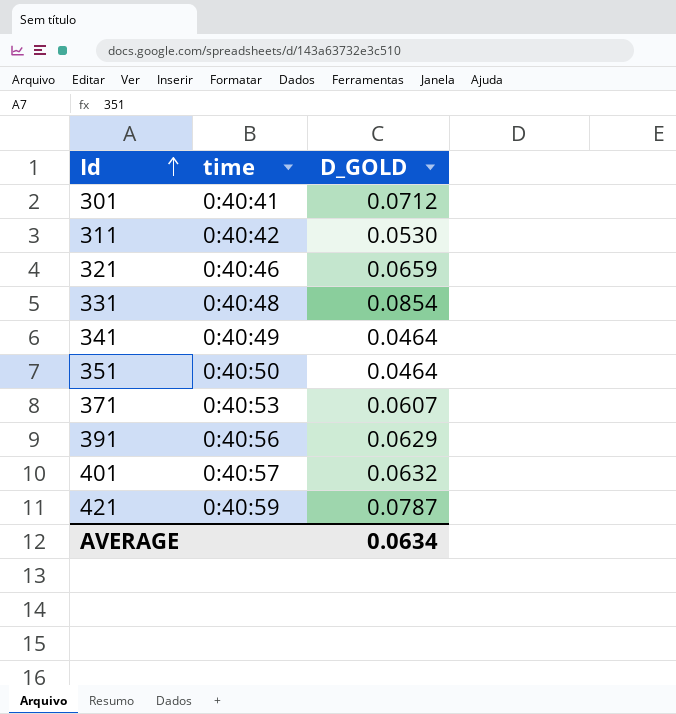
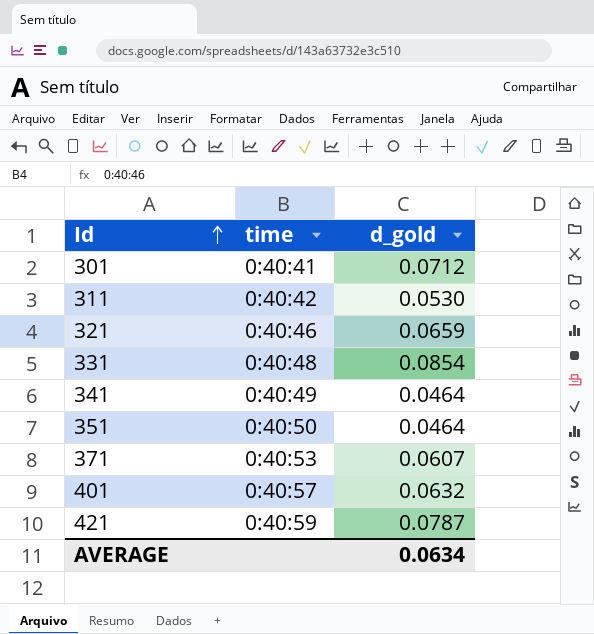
column name: D_GOLD -> d_gold
row 391: 0:40:56 | 0.0629 -> none

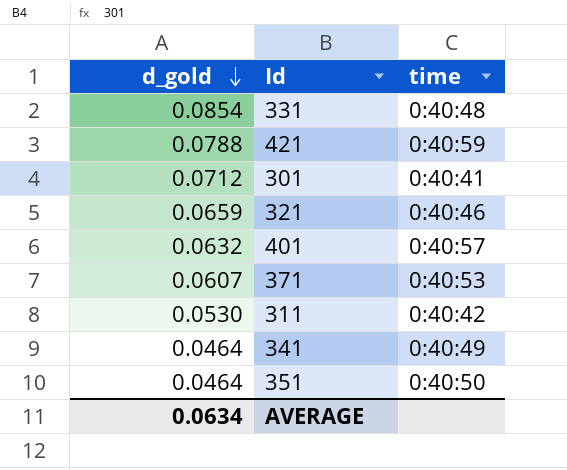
row order: Id ascending -> d_gold descending
column d_gold | position: 3 -> 1
421 | d_gold: 0.0787 -> 0.0788

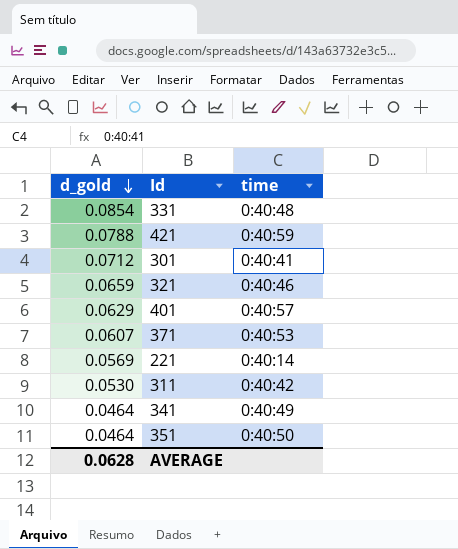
401 | d_gold: 0.0632 -> 0.0629
row 221: none -> 0.0569 | 0:40:14
AVERAGE | d_gold: 0.0634 -> 0.0628

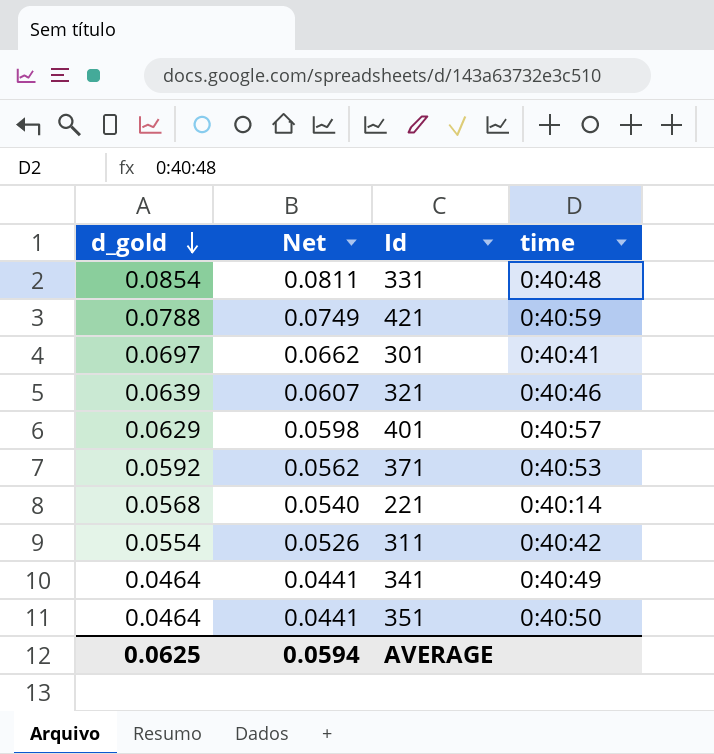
column Net | formula: none -> [d_gold] * 0.95
301 | d_gold: 0.0712 -> 0.0697
321 | d_gold: 0.0659 -> 0.0639
371 | d_gold: 0.0607 -> 0.0592
221 | d_gold: 0.0569 -> 0.0568
311 | d_gold: 0.0530 -> 0.0554
AVERAGE | d_gold: 0.0628 -> 0.0625

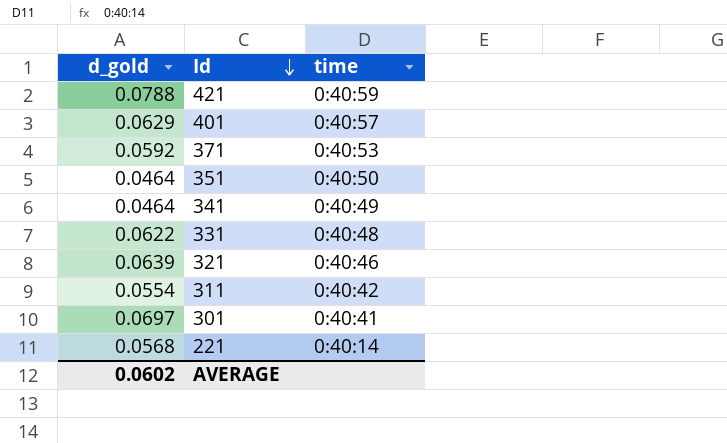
row order: d_gold descending -> Id descending
column Net | formula: [d_gold] * 0.95 -> none
331 | d_gold: 0.0854 -> 0.0622
AVERAGE | d_gold: 0.0625 -> 0.0602

